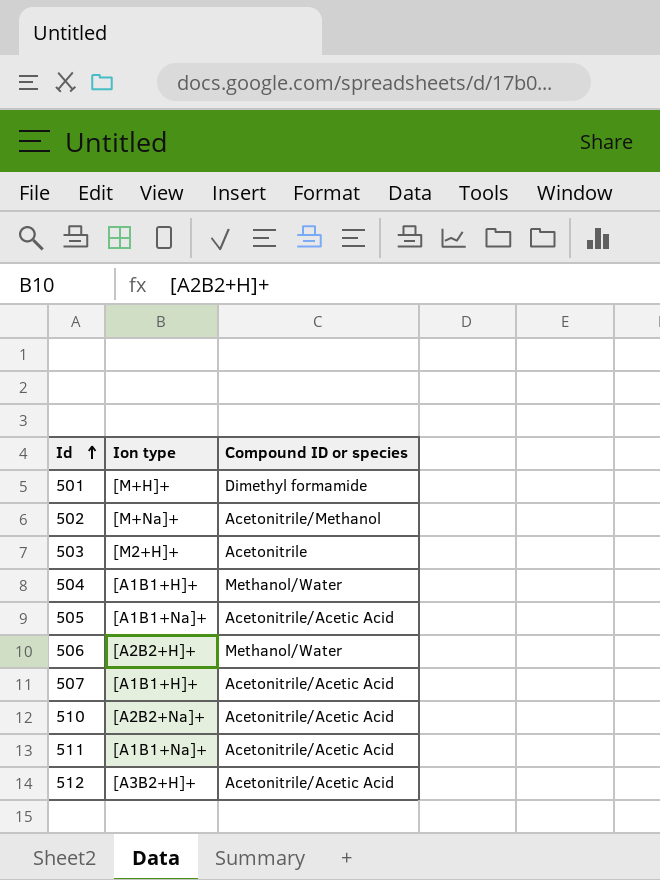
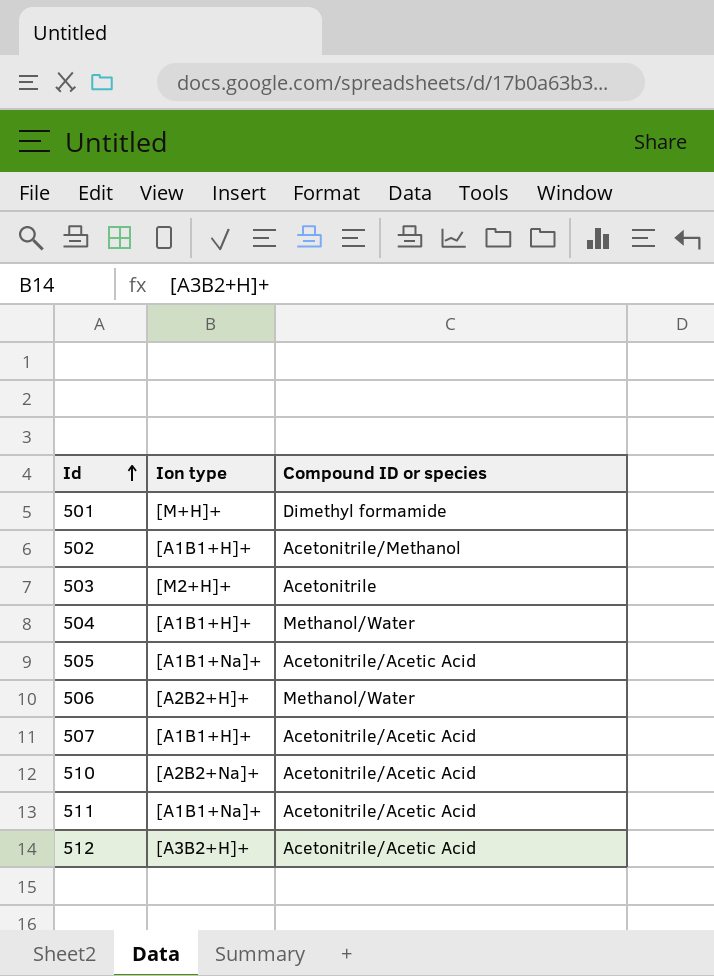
502 | Ion type: [M+Na]+ -> [A1B1+H]+

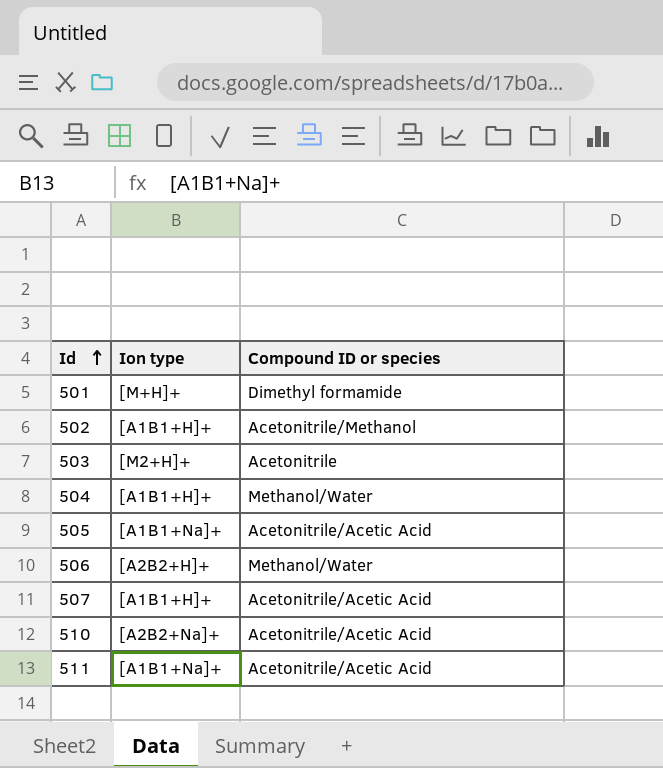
row 512: [A3B2+H]+ | Acetonitrile/Acetic Acid -> none

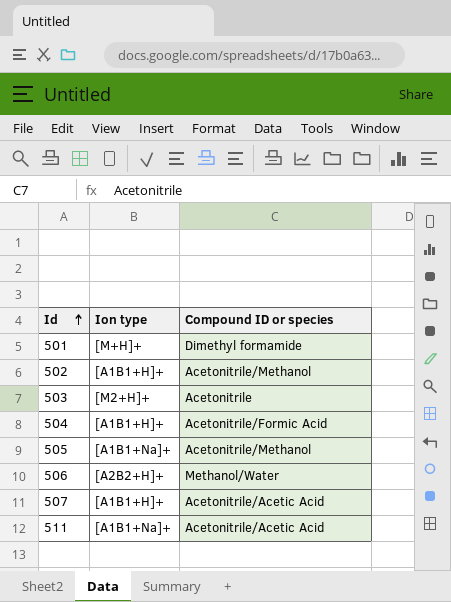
row 510: [A2B2+Na]+ | Acetonitrile/Acetic Acid -> none
504 | Compound ID or species: Methanol/Water -> Acetonitrile/Formic Acid
505 | Compound ID or species: Acetonitrile/Acetic Acid -> Acetonitrile/Methanol

